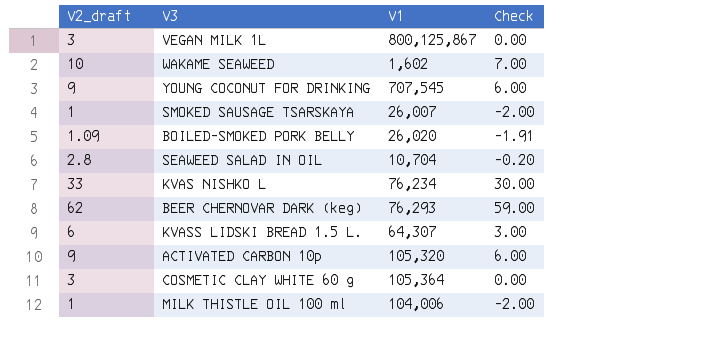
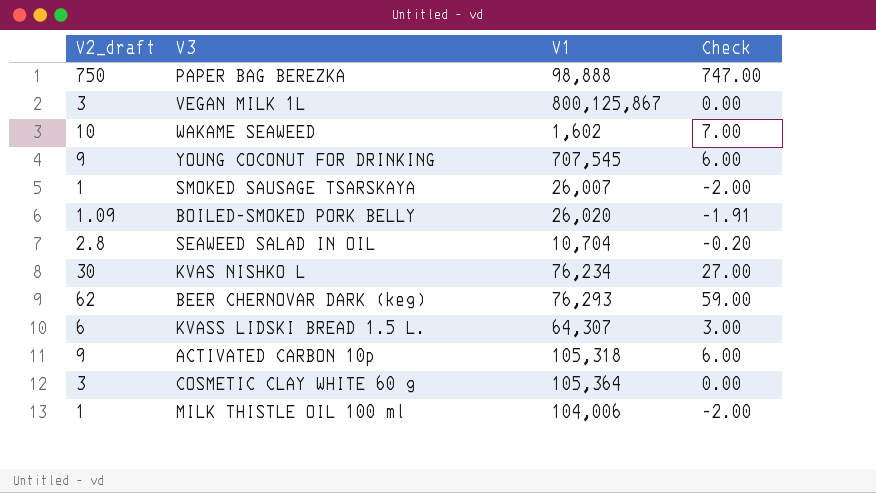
row PAPER BAG BEREZKA: none -> 750 | 98,888 | 747.00
KVAS NISHKO L | V2_draft: 33 -> 30
KVAS NISHKO L | Check: 30.00 -> 27.00
ACTIVATED CARBON 10p | V1: 105,320 -> 105,318

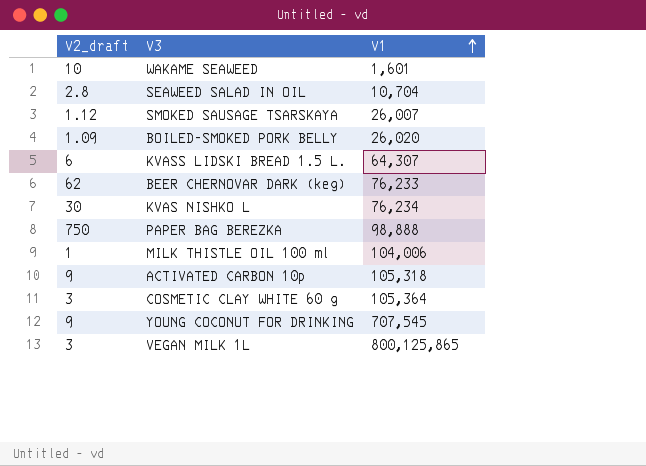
row order: none -> V1 ascending
column Check | formula: [V2_draft] - 3 -> none
WAKAME SEAWEED | V1: 1,602 -> 1,601
SMOKED SAUSAGE TSARSKAYA | V2_draft: 1 -> 1.12
BEER CHERNOVAR DARK (keg) | V1: 76,293 -> 76,233
VEGAN MILK 1L | V1: 800,125,867 -> 800,125,865

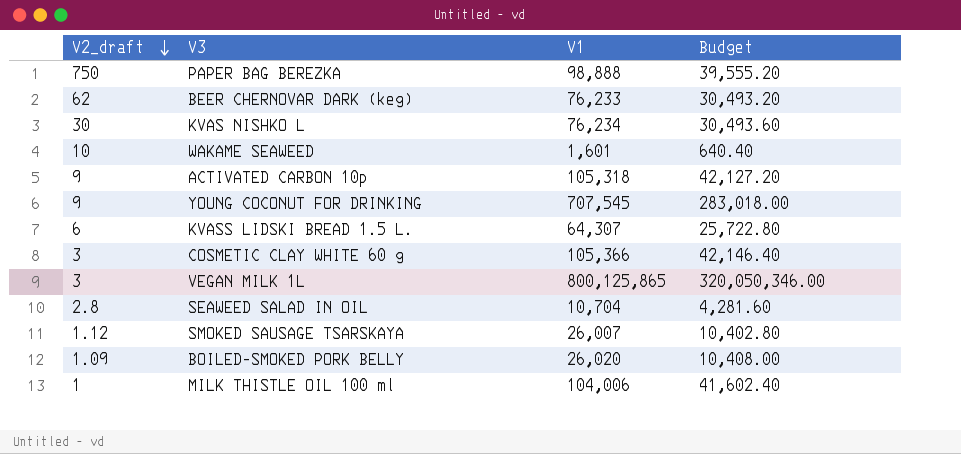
row order: V1 ascending -> V2_draft descending
column Budget | formula: none -> [V1] * 0.4
COSMETIC CLAY WHITE 60 g | V1: 105,364 -> 105,366

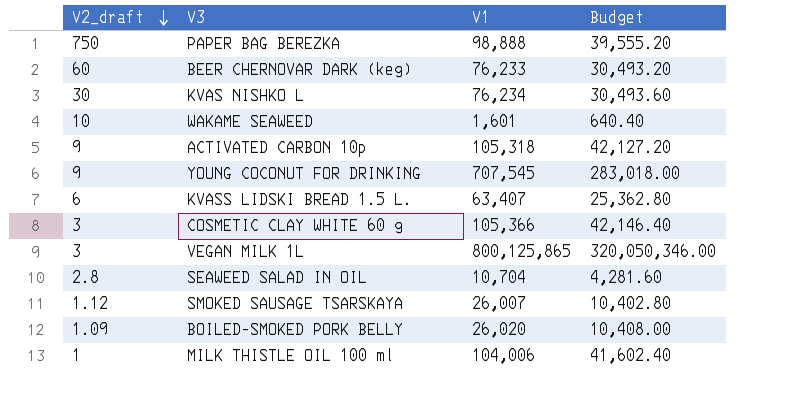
BEER CHERNOVAR DARK (keg) | V2_draft: 62 -> 60
KVASS LIDSKI BREAD 1.5 L. | V1: 64,307 -> 63,407
KVASS LIDSKI BREAD 1.5 L. | Budget: 25,722.80 -> 25,362.80

